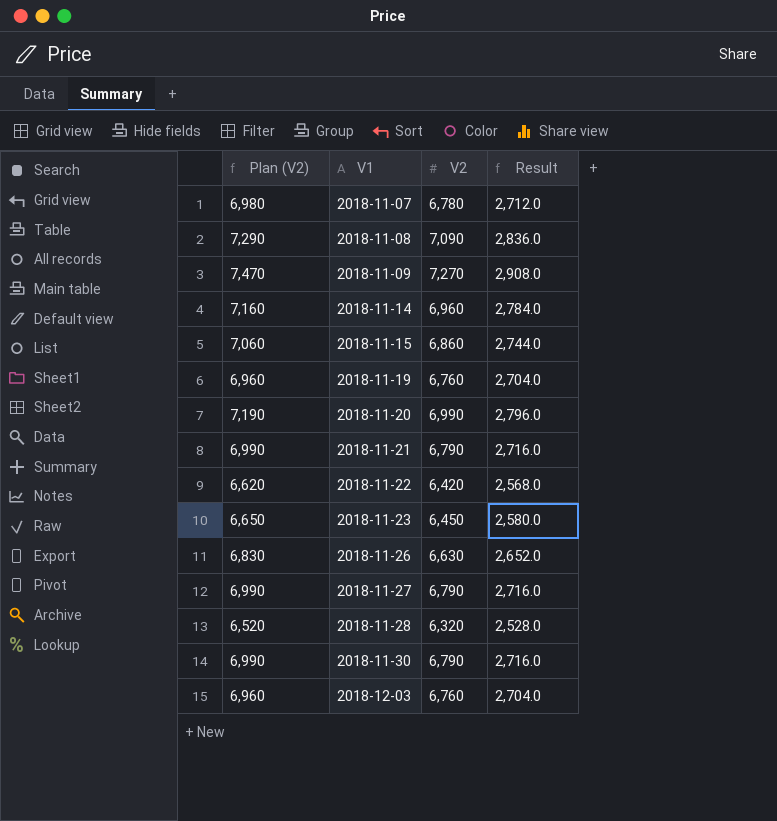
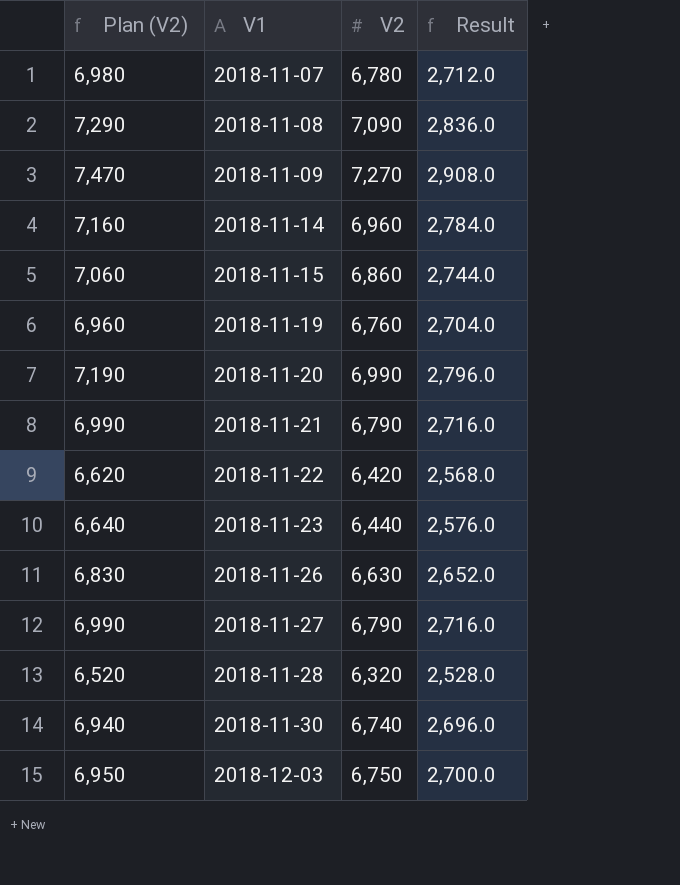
2018-11-23 | Plan (V2): 6,650 -> 6,640
2018-11-23 | V2: 6,450 -> 6,440
2018-11-23 | Result: 2,580.0 -> 2,576.0
2018-11-30 | Plan (V2): 6,990 -> 6,940
2018-11-30 | V2: 6,790 -> 6,740
2018-11-30 | Result: 2,716.0 -> 2,696.0
2018-12-03 | Plan (V2): 6,960 -> 6,950
2018-12-03 | V2: 6,760 -> 6,750
2018-12-03 | Result: 2,704.0 -> 2,700.0

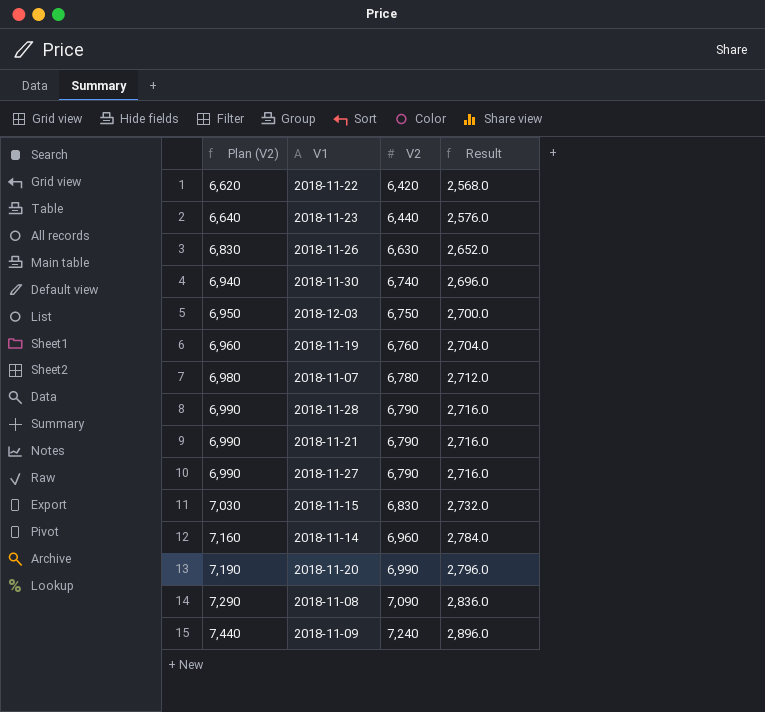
row order: V1 ascending -> Plan (V2) ascending
2018-11-28 | Plan (V2): 6,520 -> 6,990
2018-11-28 | V2: 6,320 -> 6,790
2018-11-28 | Result: 2,528.0 -> 2,716.0
2018-11-15 | Plan (V2): 7,060 -> 7,030
2018-11-15 | V2: 6,860 -> 6,830
2018-11-15 | Result: 2,744.0 -> 2,732.0
2018-11-09 | Plan (V2): 7,470 -> 7,440
2018-11-09 | V2: 7,270 -> 7,240
2018-11-09 | Result: 2,908.0 -> 2,896.0

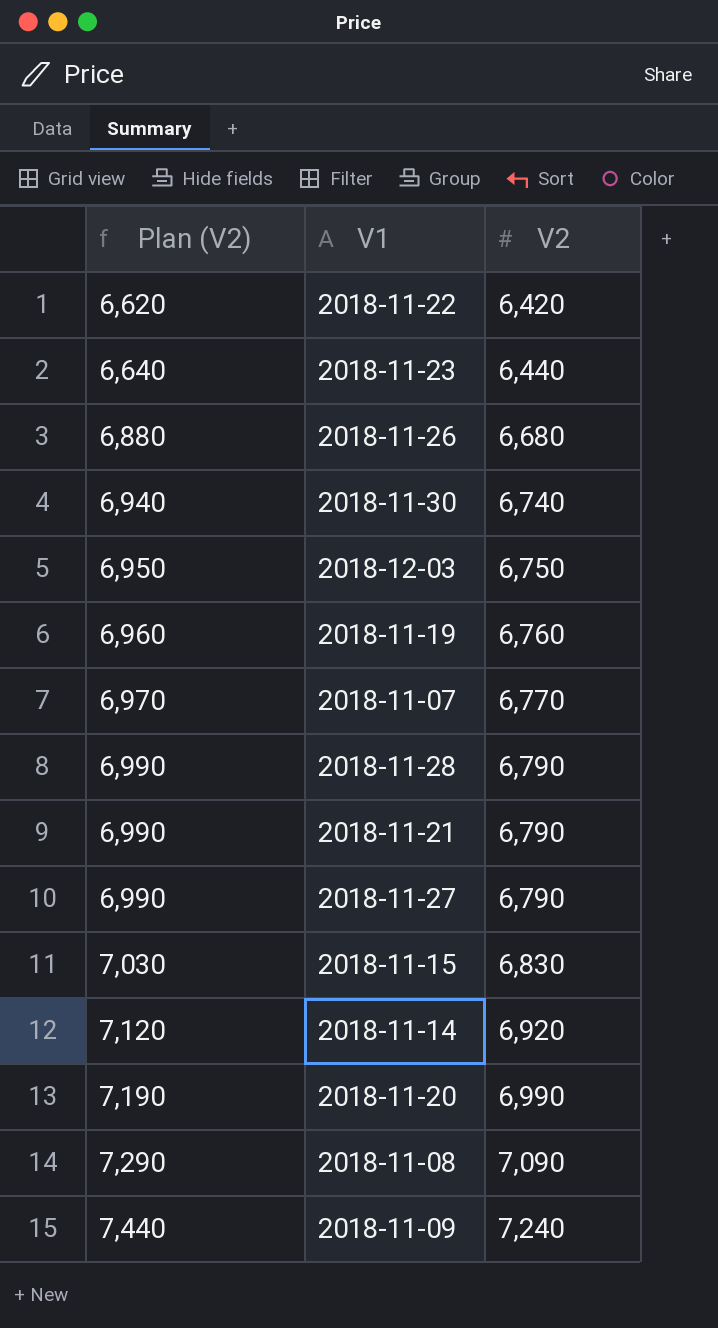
column Result | formula: [V2] * 0.4 -> none
2018-11-26 | Plan (V2): 6,830 -> 6,880
2018-11-26 | V2: 6,630 -> 6,680
2018-11-07 | Plan (V2): 6,980 -> 6,970
2018-11-07 | V2: 6,780 -> 6,770
2018-11-14 | Plan (V2): 7,160 -> 7,120
2018-11-14 | V2: 6,960 -> 6,920

